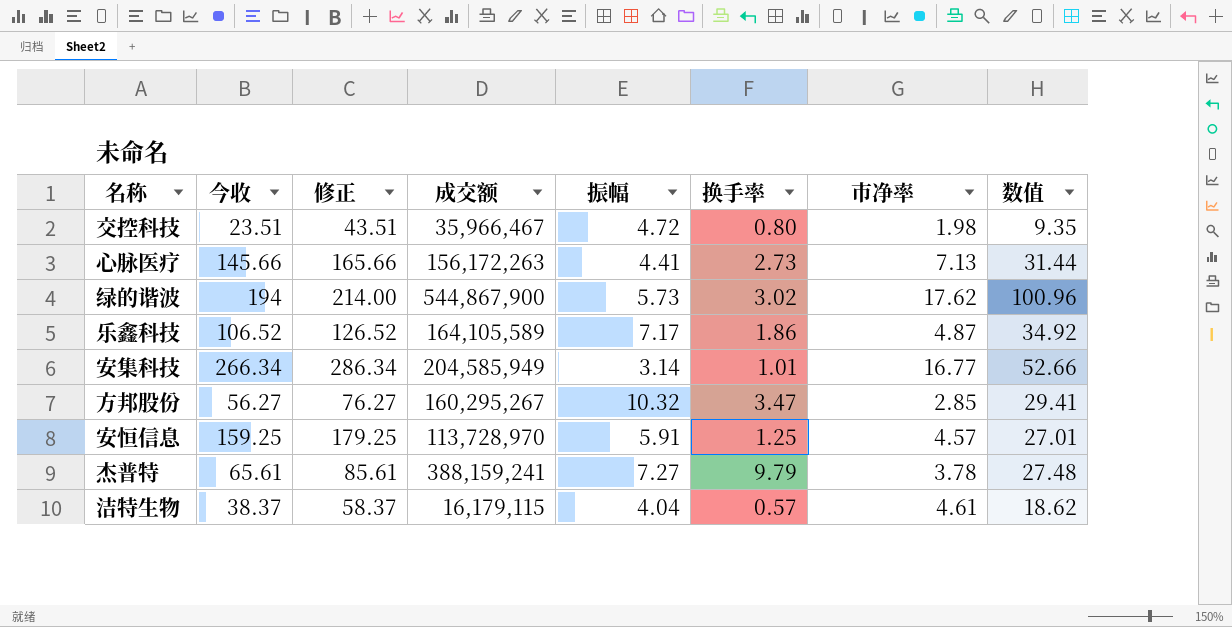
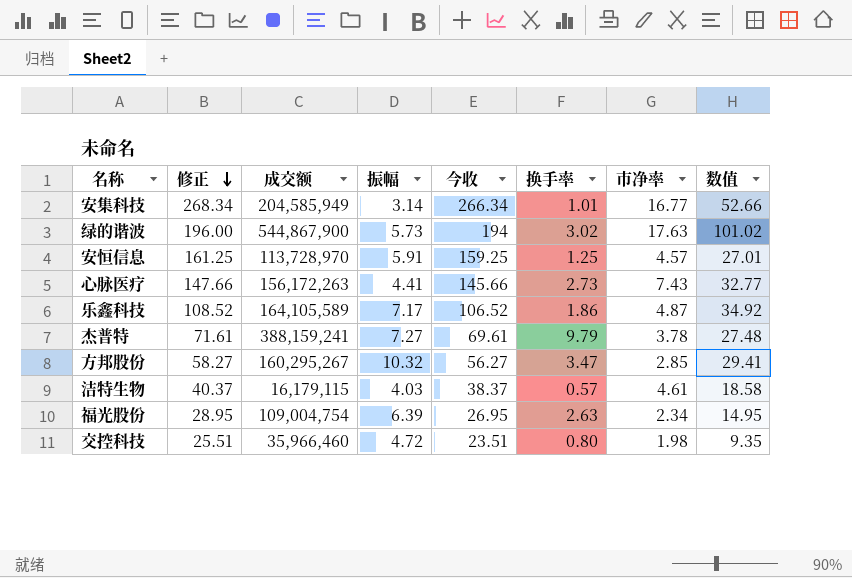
row order: none -> 修正 descending
column 修正 | formula: [今收] + 20 -> [今收] + 2
column 今收 | position: 2 -> 5
绿的谐波 | 市净率: 17.62 -> 17.63
绿的谐波 | 数值: 100.96 -> 101.02
心脉医疗 | 市净率: 7.13 -> 7.43
心脉医疗 | 数值: 31.44 -> 32.77
杰普特 | 今收: 65.61 -> 69.61
洁特生物 | 振幅: 4.04 -> 4.03
洁特生物 | 数值: 18.62 -> 18.58
row 福光股份: none -> 28.95 | 109,004,754 | 6.39 | 26.95 | 2.63 | 2.34 | 14.95
交控科技 | 成交额: 35,966,467 -> 35,966,460

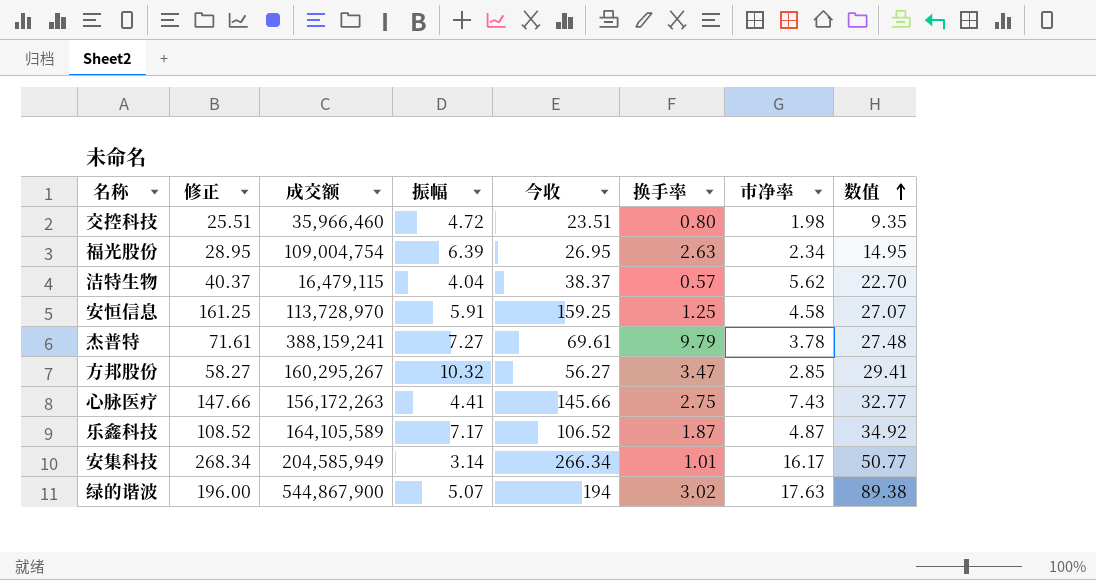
row order: 修正 descending -> 数值 ascending
洁特生物 | 成交额: 16,179,115 -> 16,479,115
洁特生物 | 振幅: 4.03 -> 4.04
洁特生物 | 市净率: 4.61 -> 5.62
洁特生物 | 数值: 18.58 -> 22.70
安恒信息 | 市净率: 4.57 -> 4.58
安恒信息 | 数值: 27.01 -> 27.07
心脉医疗 | 换手率: 2.73 -> 2.75
乐鑫科技 | 换手率: 1.86 -> 1.87
安集科技 | 市净率: 16.77 -> 16.17
安集科技 | 数值: 52.66 -> 50.77
绿的谐波 | 振幅: 5.73 -> 5.07
绿的谐波 | 数值: 101.02 -> 89.38

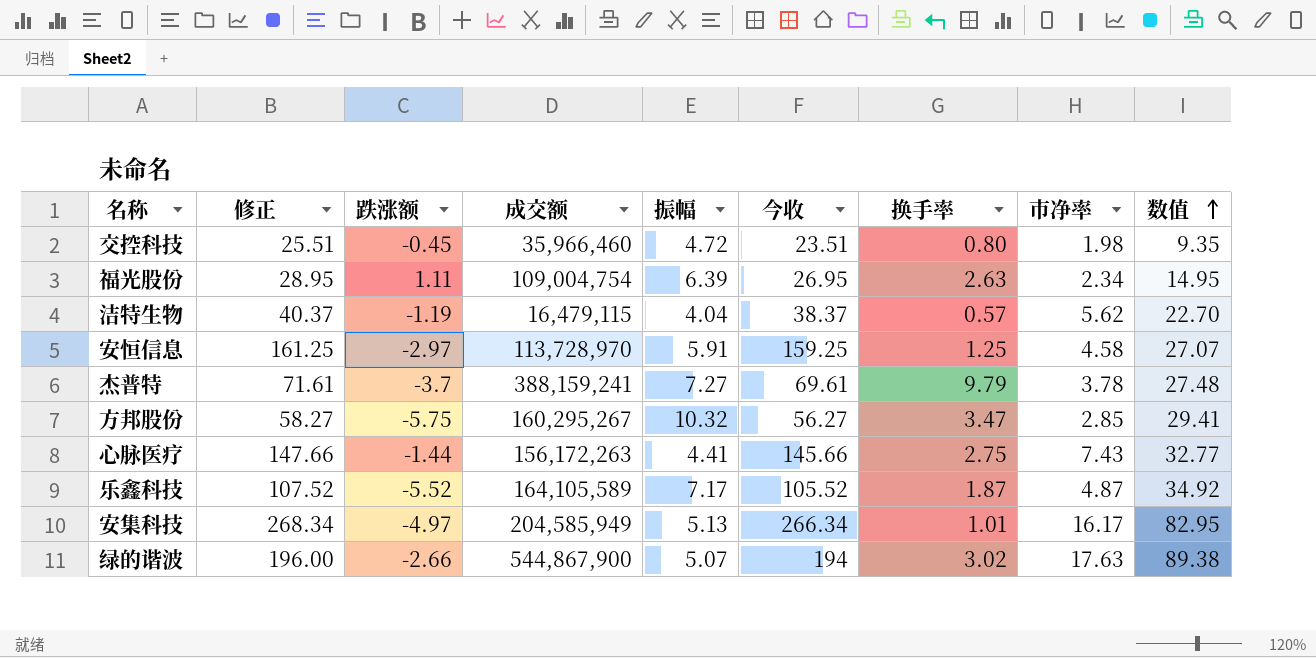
column 跌涨额 | position: none -> 3
乐鑫科技 | 修正: 108.52 -> 107.52
乐鑫科技 | 今收: 106.52 -> 105.52
安集科技 | 振幅: 3.14 -> 5.13
安集科技 | 数值: 50.77 -> 82.95

